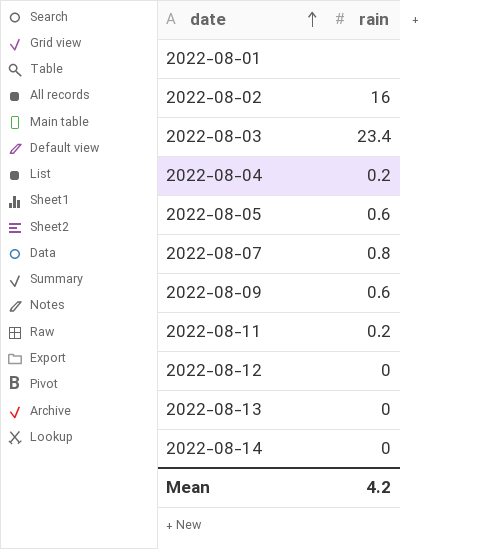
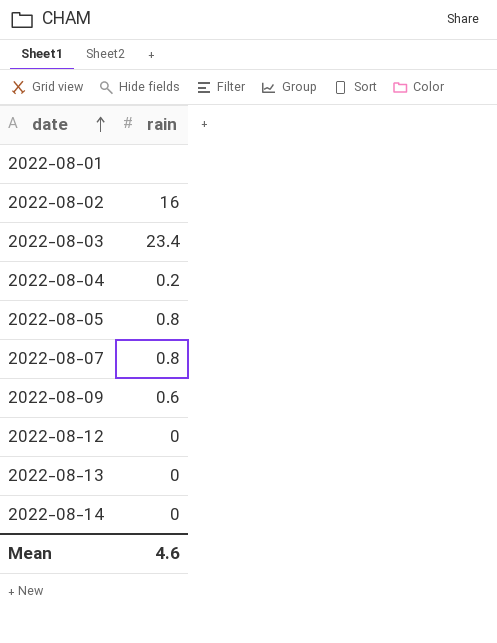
row 2022-08-11: 0.2 -> none
2022-08-05 | rain: 0.6 -> 0.8
Mean | rain: 4.2 -> 4.6

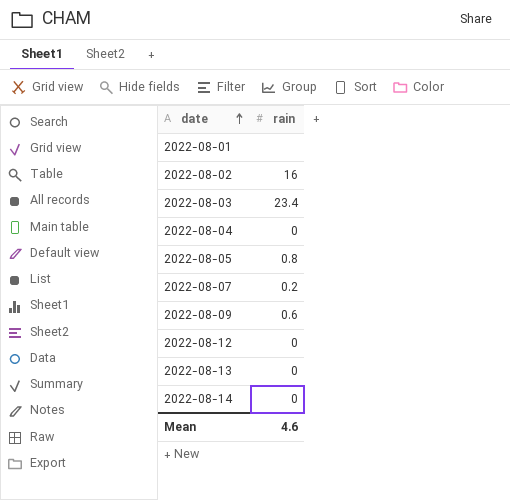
2022-08-04 | rain: 0.2 -> 0
2022-08-07 | rain: 0.8 -> 0.2

